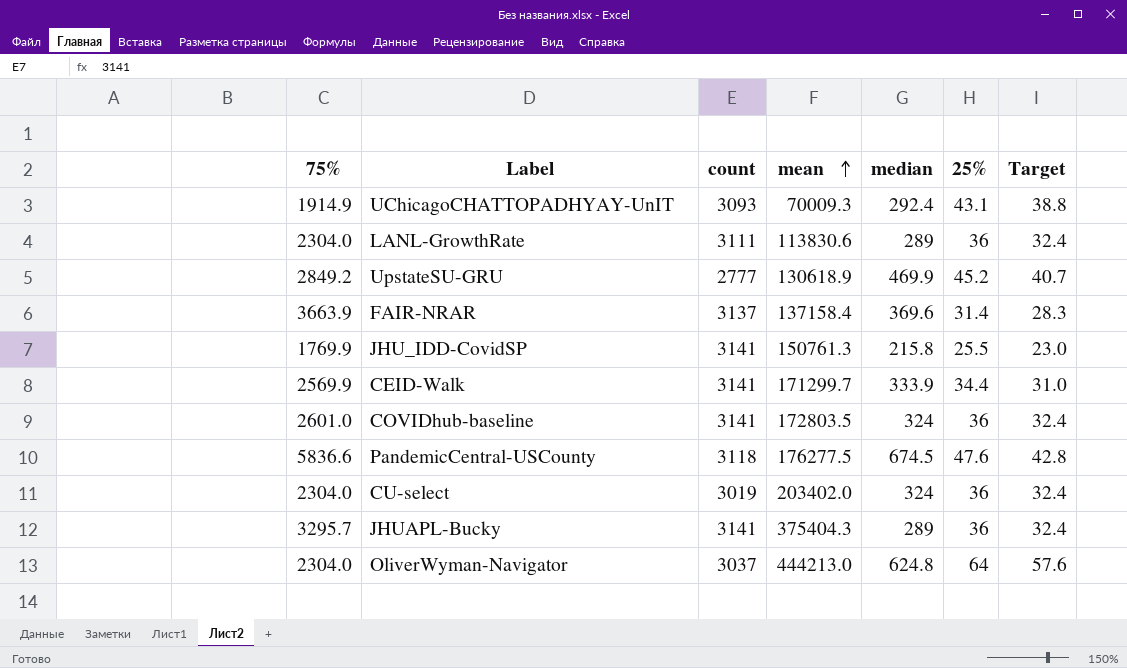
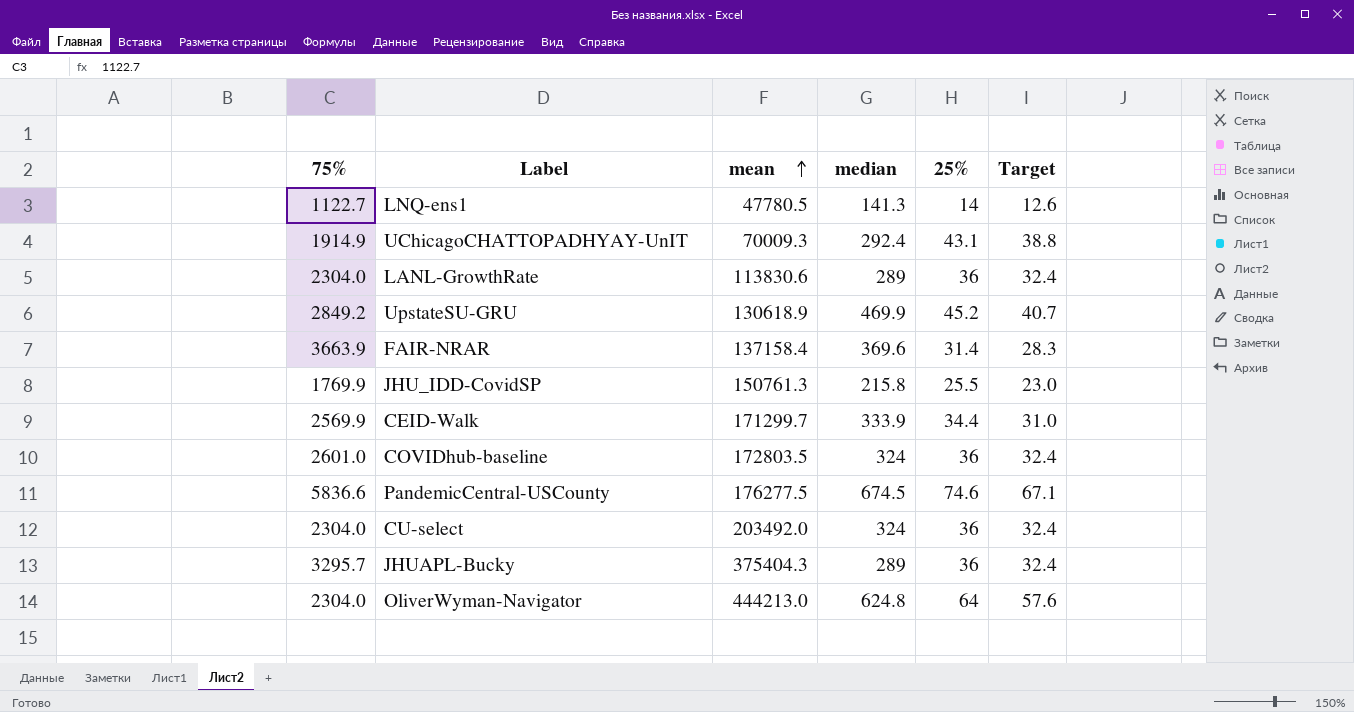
column count | position: 3 -> none
row LNQ-ens1: none -> 1122.7 | 47780.5 | 141.3 | 14 | 12.6
PandemicCentral-USCounty | 25%: 47.6 -> 74.6
PandemicCentral-USCounty | Target: 42.8 -> 67.1
CU-select | mean: 203402.0 -> 203492.0

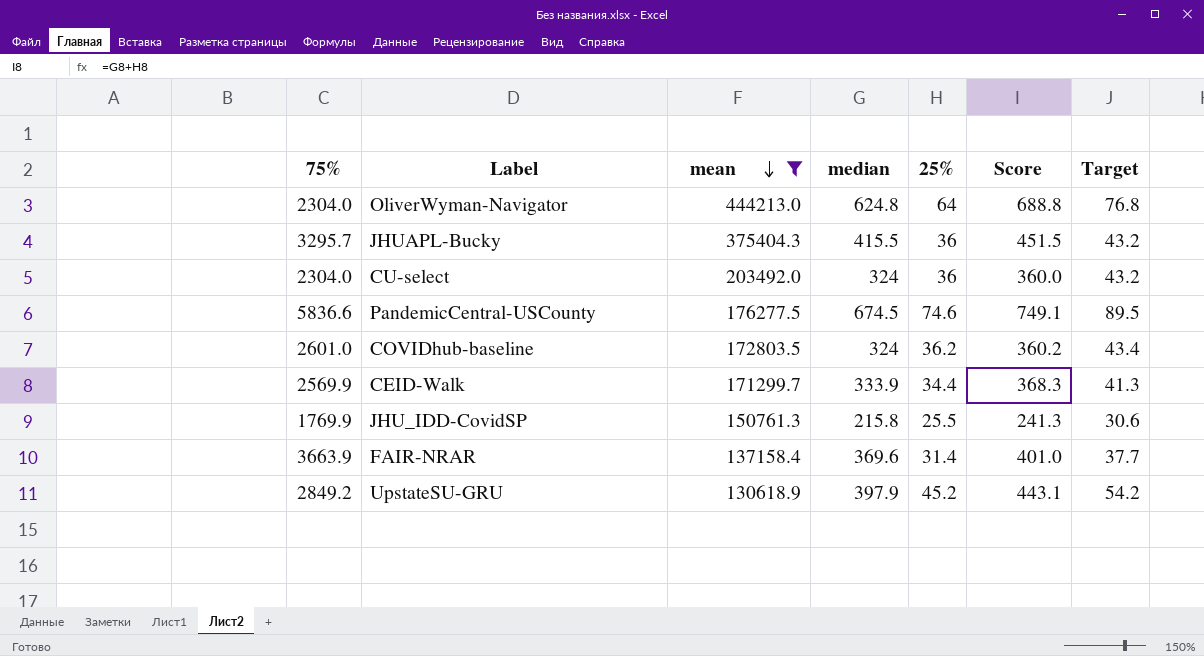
filter: none -> mean >= 130618.9
row order: mean ascending -> mean descending
column Score | formula: none -> [median] + [25%]
column Target | formula: [25%] * 0.9 -> [25%] * 1.2
JHUAPL-Bucky | median: 289 -> 415.5
COVIDhub-baseline | 25%: 36 -> 36.2
UpstateSU-GRU | median: 469.9 -> 397.9

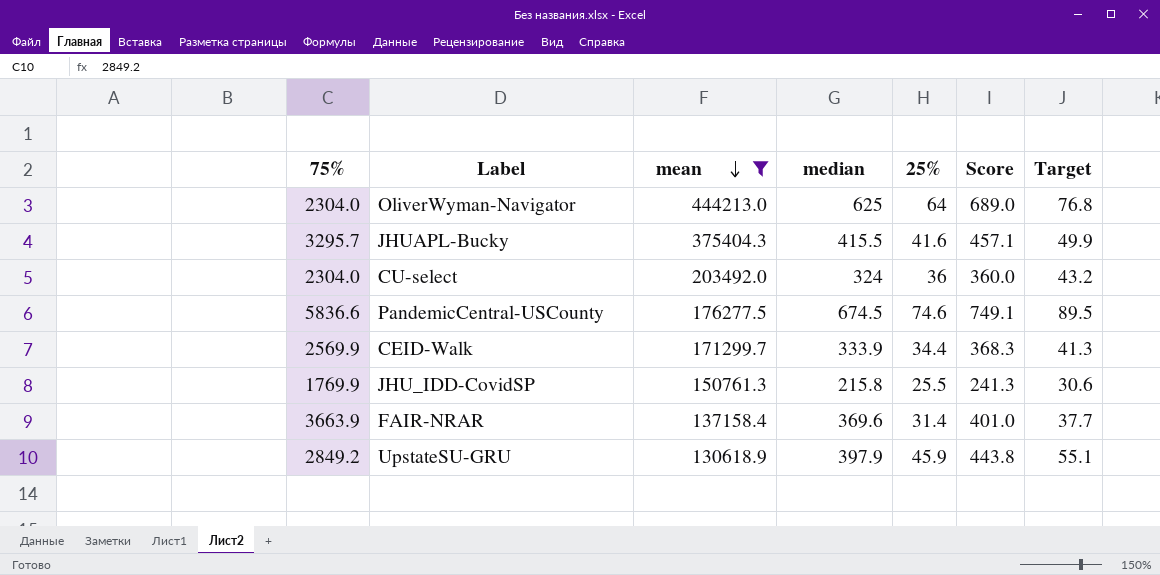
row COVIDhub-baseline: 2601.0 | 172803.5 | 324 | 36.2 | 360.2 | 43.4 -> none
OliverWyman-Navigator | median: 624.8 -> 625
OliverWyman-Navigator | Score: 688.8 -> 689.0
JHUAPL-Bucky | 25%: 36 -> 41.6
JHUAPL-Bucky | Score: 451.5 -> 457.1
JHUAPL-Bucky | Target: 43.2 -> 49.9
UpstateSU-GRU | 25%: 45.2 -> 45.9
UpstateSU-GRU | Score: 443.1 -> 443.8
UpstateSU-GRU | Target: 54.2 -> 55.1

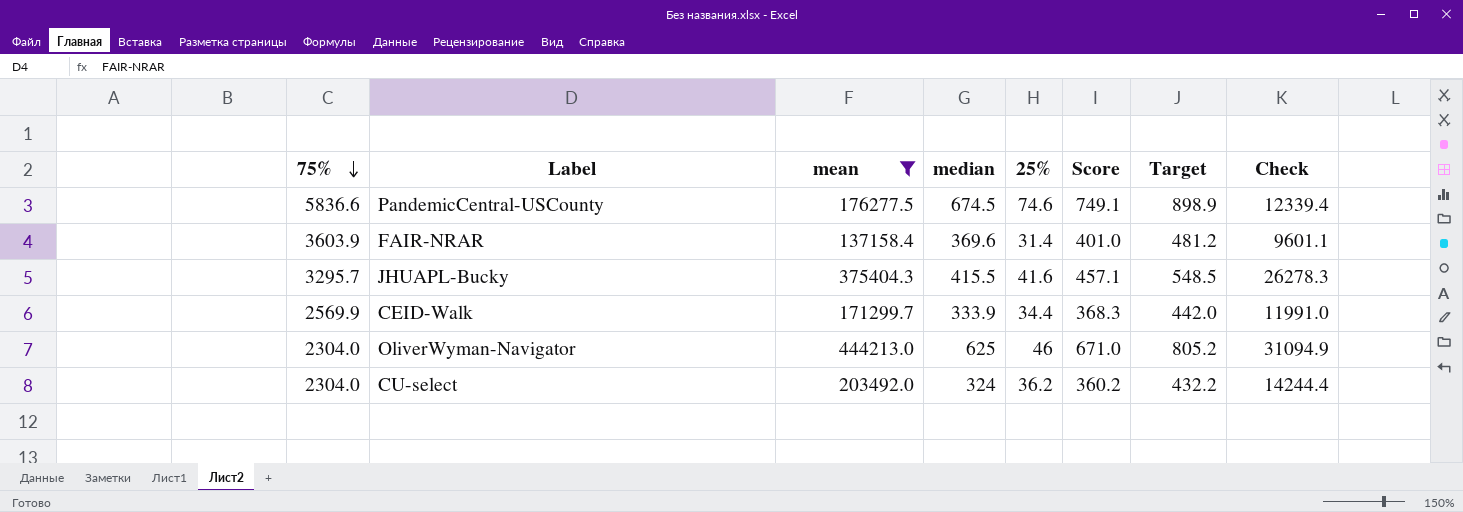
row order: mean descending -> 75% descending
column Target | formula: [25%] * 1.2 -> [Score] * 1.2
column Check | formula: none -> [mean] * 0.07
row JHU_IDD-CovidSP: 1769.9 | 150761.3 | 215.8 | 25.5 | 241.3 | 30.6 -> none
row UpstateSU-GRU: 2849.2 | 130618.9 | 397.9 | 45.9 | 443.8 | 55.1 -> none
FAIR-NRAR | 75%: 3663.9 -> 3603.9
OliverWyman-Navigator | 25%: 64 -> 46
OliverWyman-Navigator | Score: 689.0 -> 671.0
CU-select | 25%: 36 -> 36.2
CU-select | Score: 360.0 -> 360.2

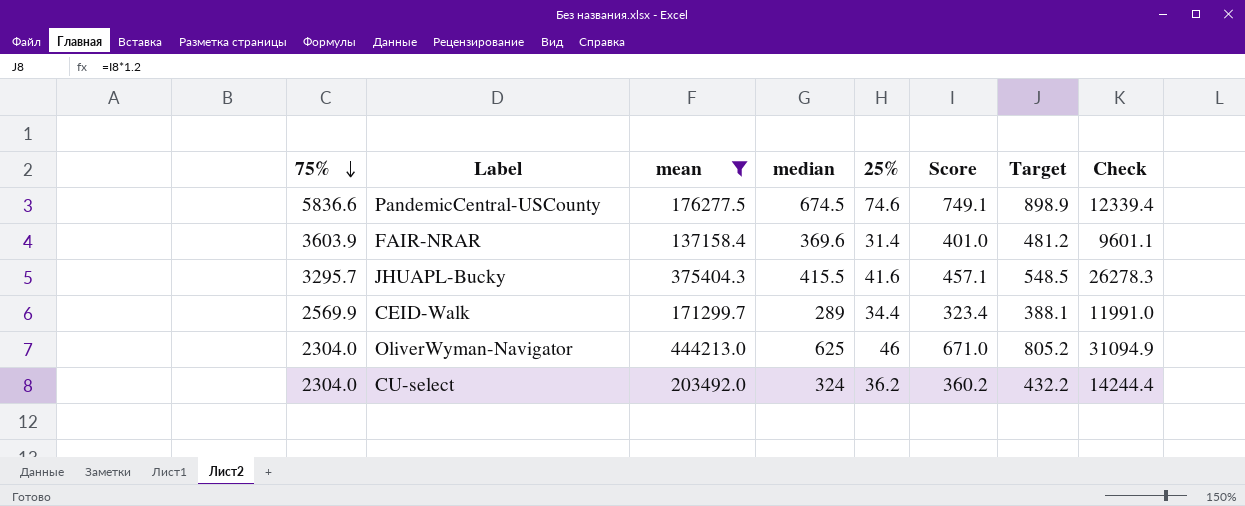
CEID-Walk | median: 333.9 -> 289
CEID-Walk | Score: 368.3 -> 323.4
CEID-Walk | Target: 442.0 -> 388.1

